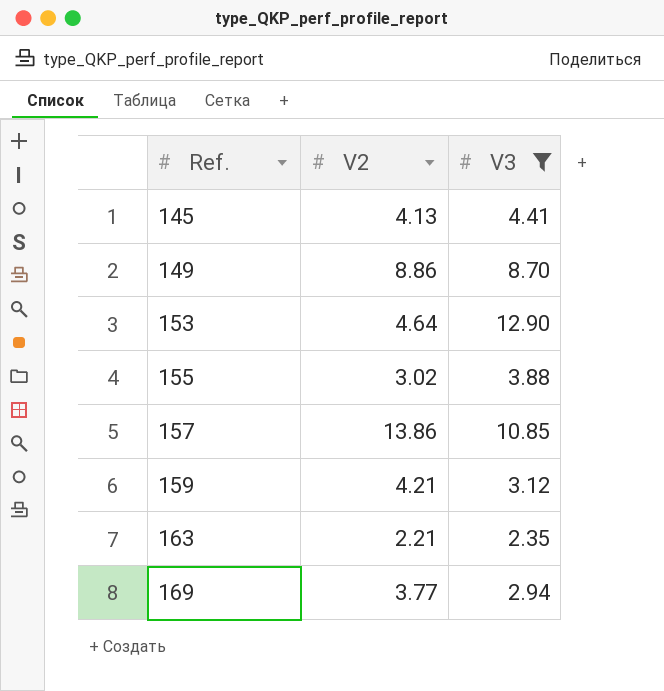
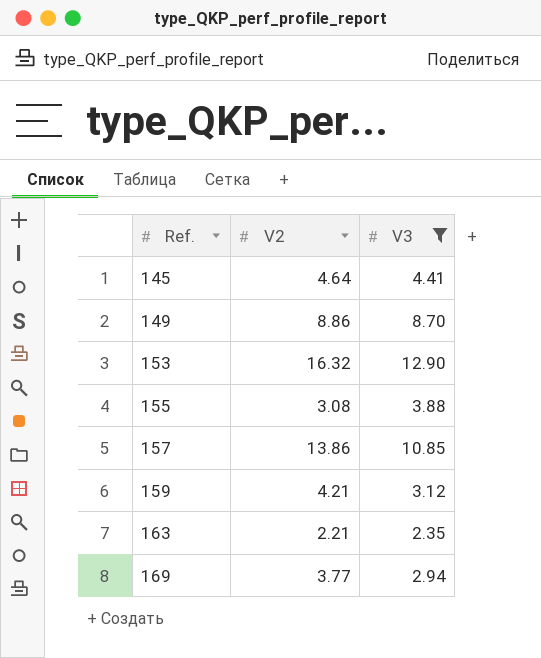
145 | V2: 4.13 -> 4.64
153 | V2: 4.64 -> 16.32
155 | V2: 3.02 -> 3.08

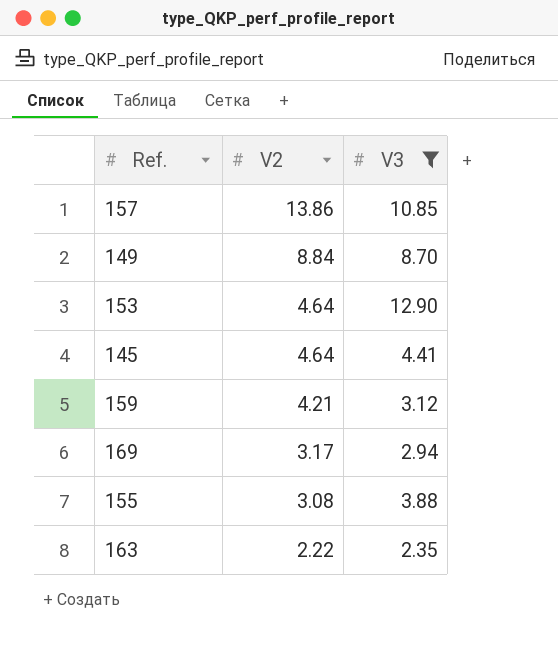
row order: Ref. ascending -> V2 descending
149 | V2: 8.86 -> 8.84
153 | V2: 16.32 -> 4.64
169 | V2: 3.77 -> 3.17
163 | V2: 2.21 -> 2.22

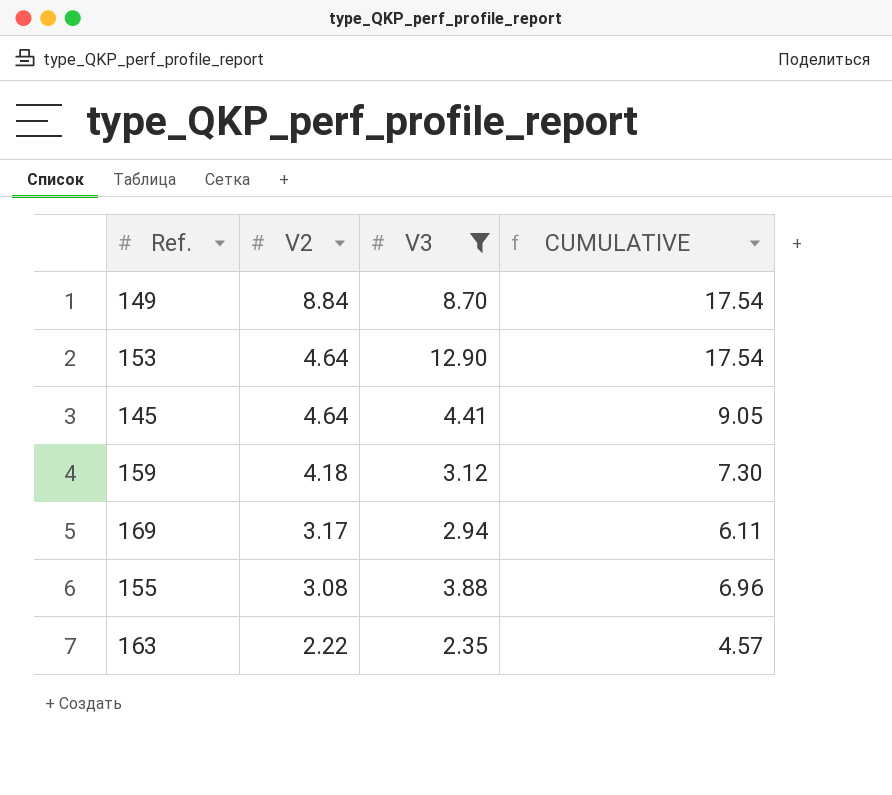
column CUMULATIVE | formula: none -> [V2] + [V3]
row 157: 13.86 | 10.85 -> none
159 | V2: 4.21 -> 4.18

